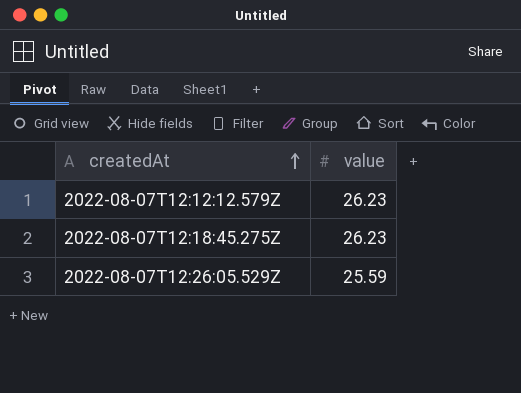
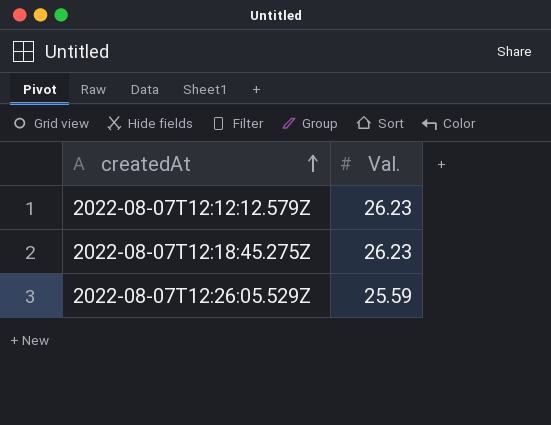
column name: value -> Val.

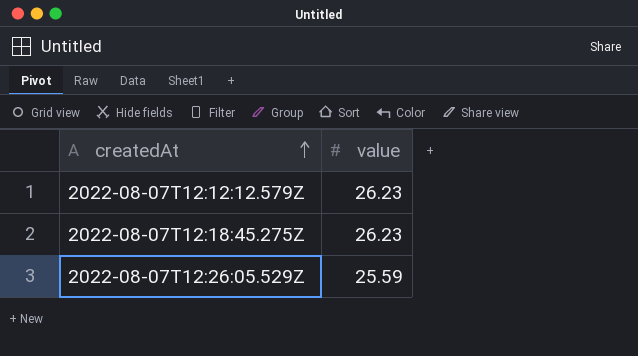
column name: Val. -> value

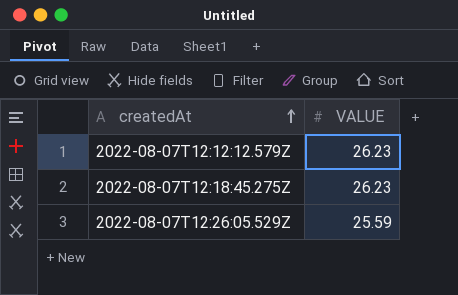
column name: value -> VALUE

